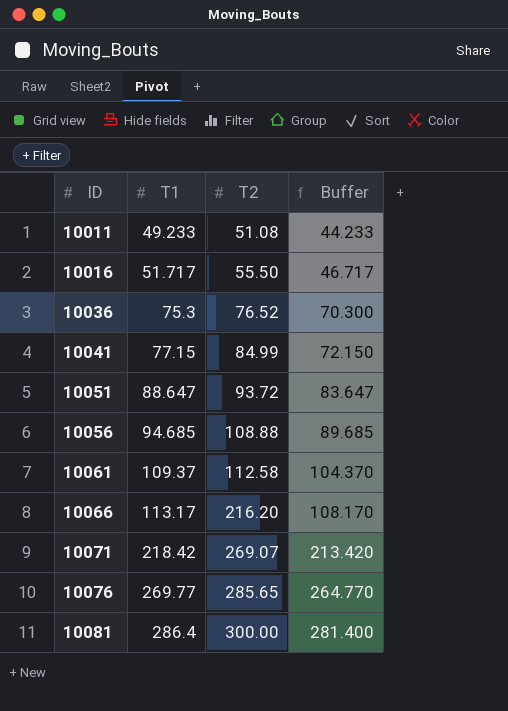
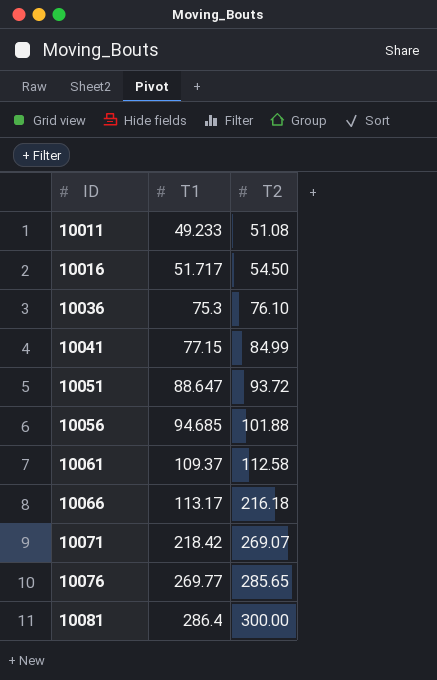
column Buffer | formula: [T1] - 5 -> none
10016 | T2: 55.50 -> 54.50
10036 | T2: 76.52 -> 76.10
10056 | T2: 108.88 -> 101.88
10066 | T2: 216.20 -> 216.18

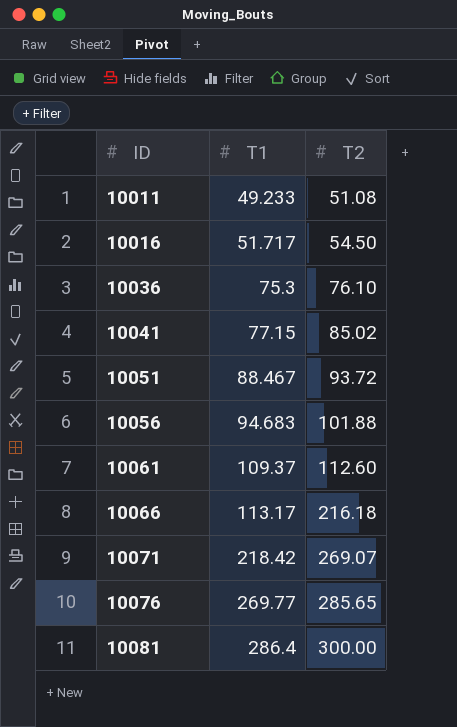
10041 | T2: 84.99 -> 85.02
10051 | T1: 88.647 -> 88.467
10056 | T1: 94.685 -> 94.683
10061 | T2: 112.58 -> 112.60

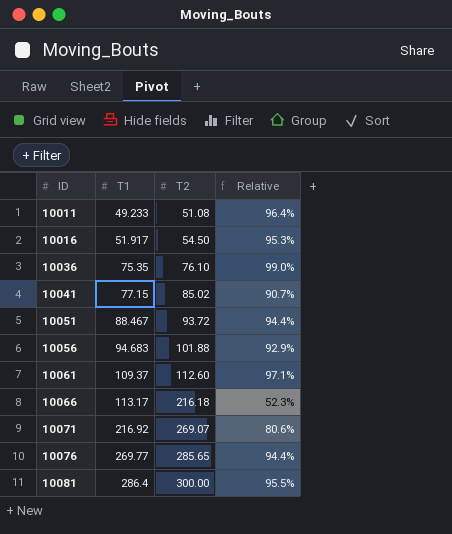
column Relative | formula: none -> [T1] / [T2]
10016 | T1: 51.717 -> 51.917
10036 | T1: 75.3 -> 75.35
10071 | T1: 218.42 -> 216.92

